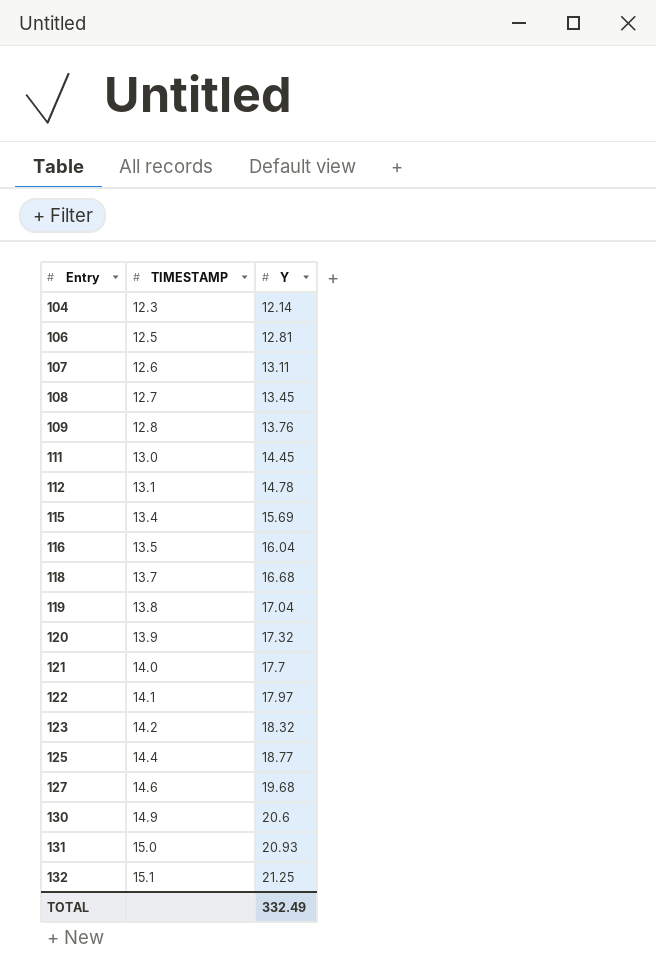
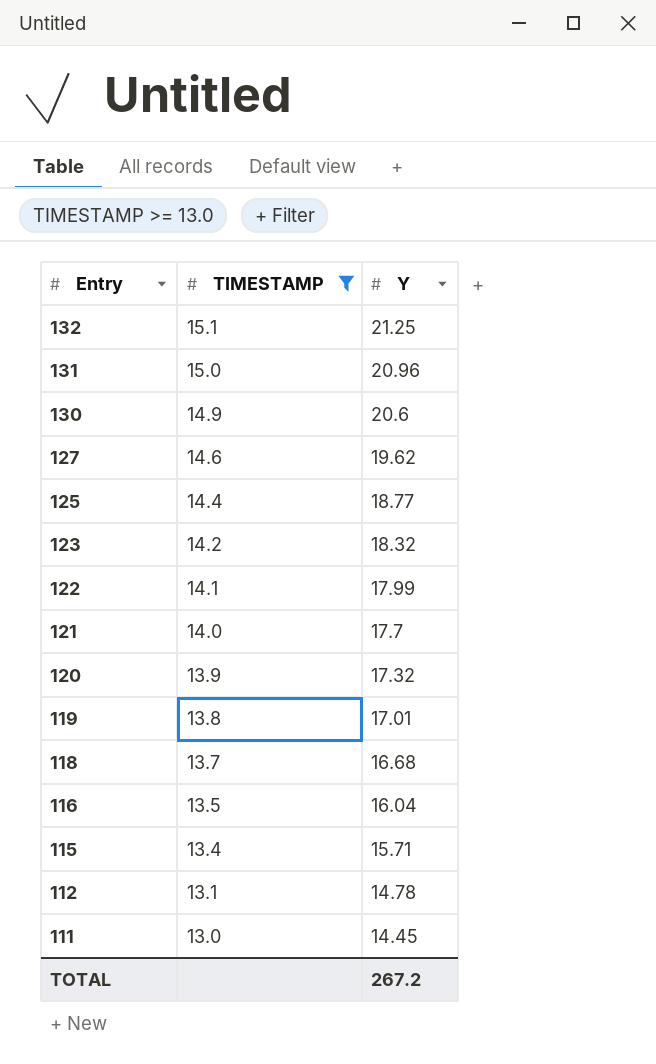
filter: none -> TIMESTAMP >= 13.0
row order: Entry ascending -> Entry descending
131 | Y: 20.93 -> 20.96
127 | Y: 19.68 -> 19.62
122 | Y: 17.97 -> 17.99
119 | Y: 17.04 -> 17.01
115 | Y: 15.69 -> 15.71
TOTAL | Y: 332.49 -> 267.2

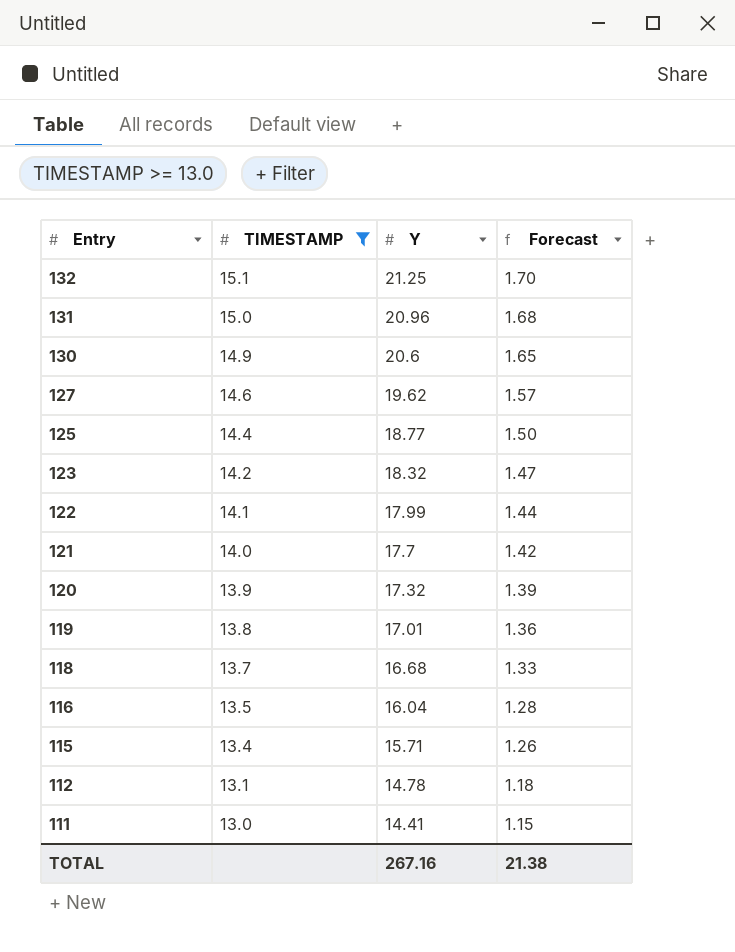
column Forecast | formula: none -> [Y] * 0.08
111 | Y: 14.45 -> 14.41
TOTAL | Y: 267.2 -> 267.16

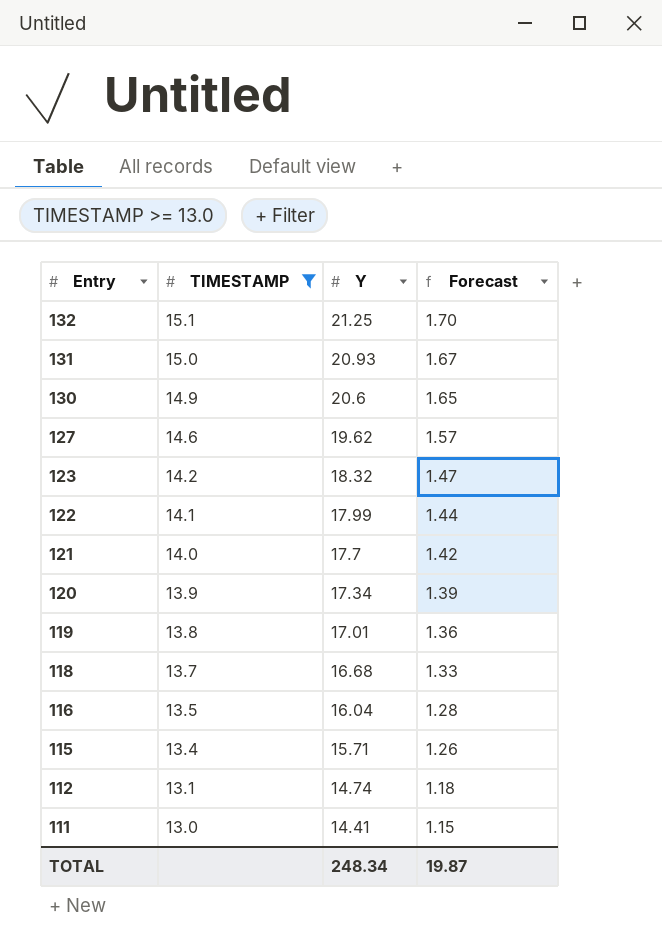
row 125: 14.4 | 18.77 | 1.50 -> none
131 | Y: 20.96 -> 20.93
131 | Forecast: 1.68 -> 1.67
120 | Y: 17.32 -> 17.34
112 | Y: 14.78 -> 14.74
TOTAL | Y: 267.16 -> 248.34
TOTAL | Forecast: 21.38 -> 19.87

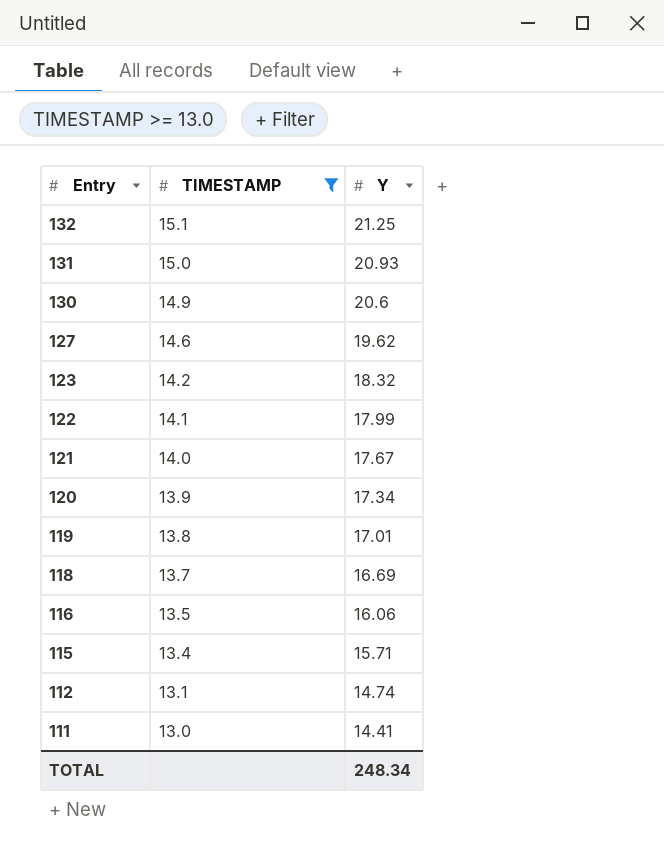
column Forecast | formula: [Y] * 0.08 -> none
121 | Y: 17.7 -> 17.67
118 | Y: 16.68 -> 16.69
116 | Y: 16.04 -> 16.06

